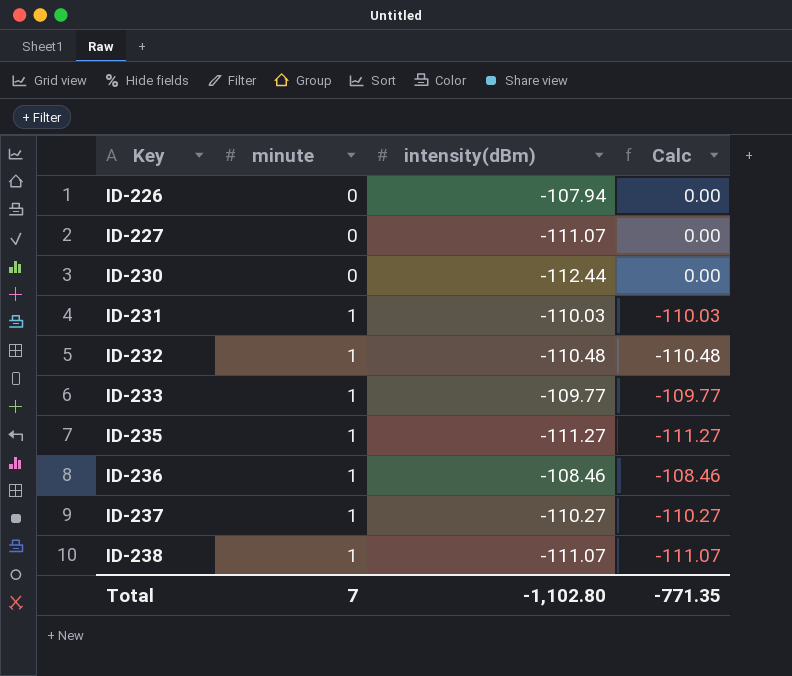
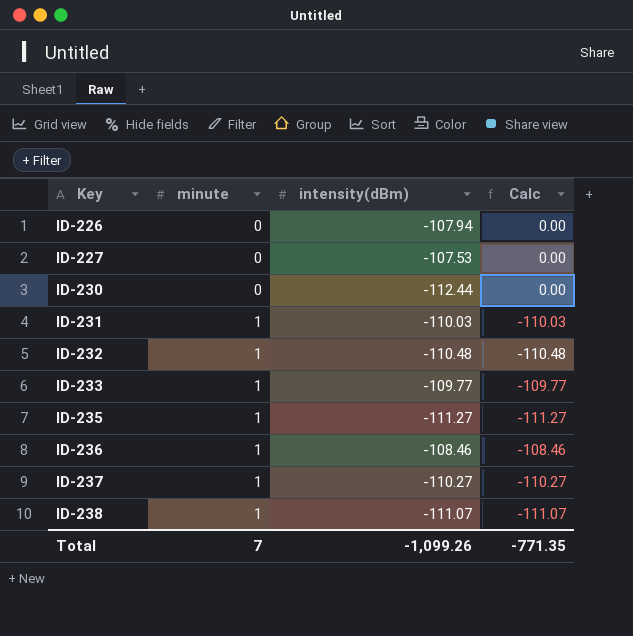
ID-227 | intensity(dBm): -111.07 -> -107.53
Total | intensity(dBm): -1,102.80 -> -1,099.26

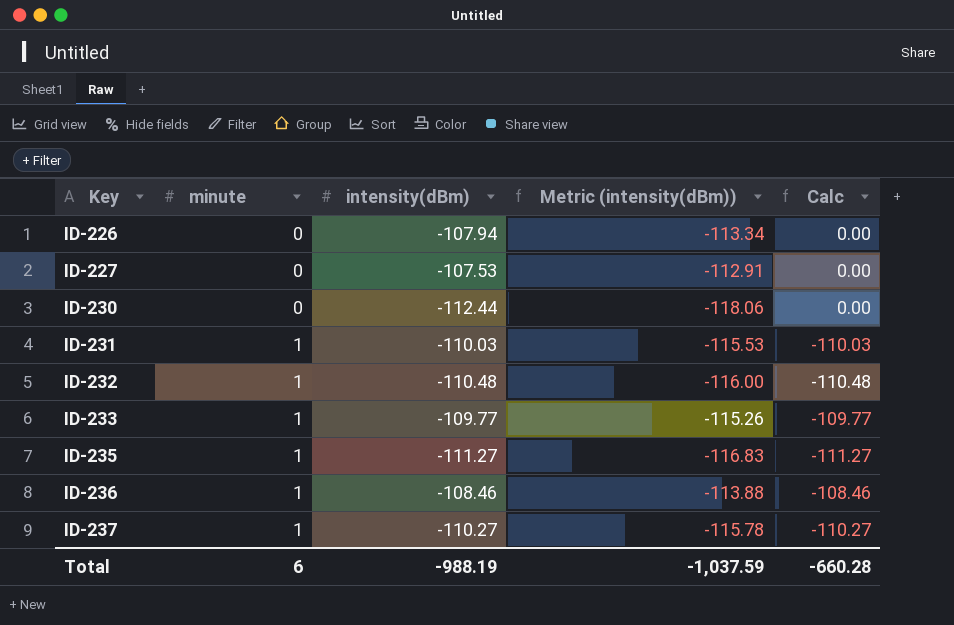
column Metric (intensity(dBm)) | formula: none -> [intensity(dBm)] * 1.05
row ID-238: 1 | -111.07 | -111.07 -> none
Total | minute: 7 -> 6
Total | intensity(dBm): -1,099.26 -> -988.19
Total | Calc: -771.35 -> -660.28

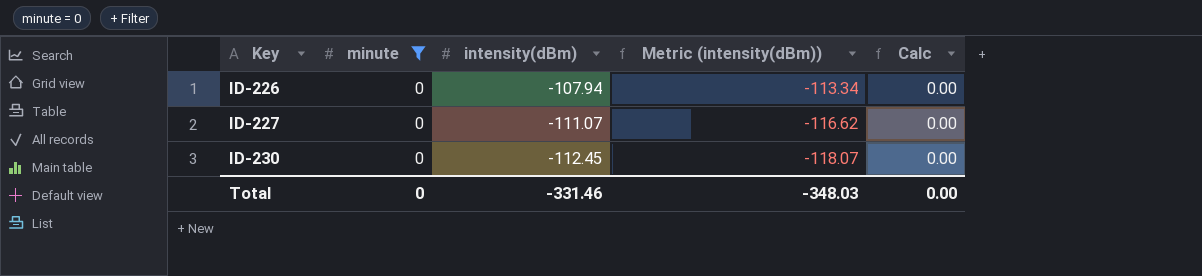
filter: none -> minute = 0
ID-227 | intensity(dBm): -107.53 -> -111.07
ID-227 | Metric (intensity(dBm)): -112.91 -> -116.62
ID-230 | intensity(dBm): -112.44 -> -112.45
ID-230 | Metric (intensity(dBm)): -118.06 -> -118.07
Total | minute: 6 -> 0
Total | intensity(dBm): -988.19 -> -331.46
Total | Metric (intensity(dBm)): -1,037.59 -> -348.03
Total | Calc: -660.28 -> 0.00

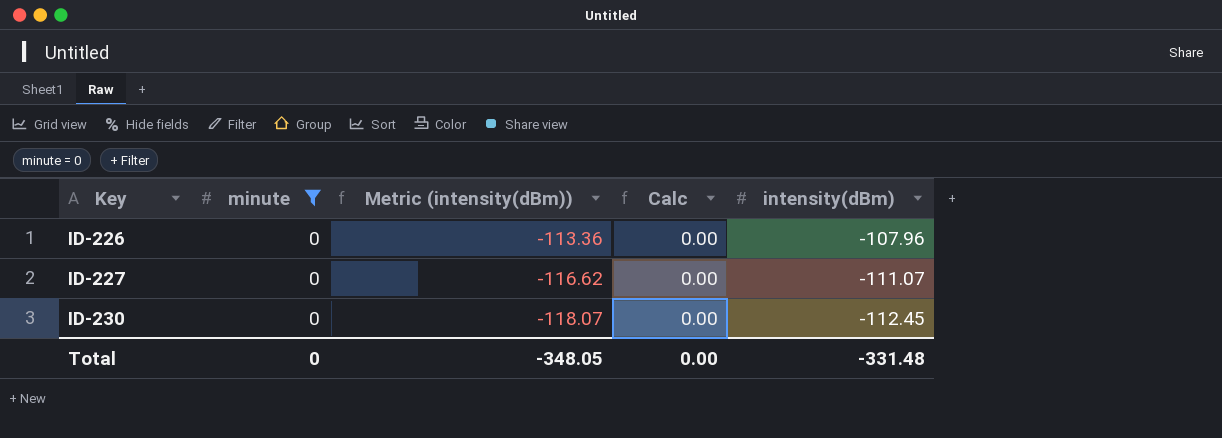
column intensity(dBm) | position: 3 -> 5
ID-226 | Metric (intensity(dBm)): -113.34 -> -113.36
ID-226 | intensity(dBm): -107.94 -> -107.96
Total | Metric (intensity(dBm)): -348.03 -> -348.05
Total | intensity(dBm): -331.46 -> -331.48

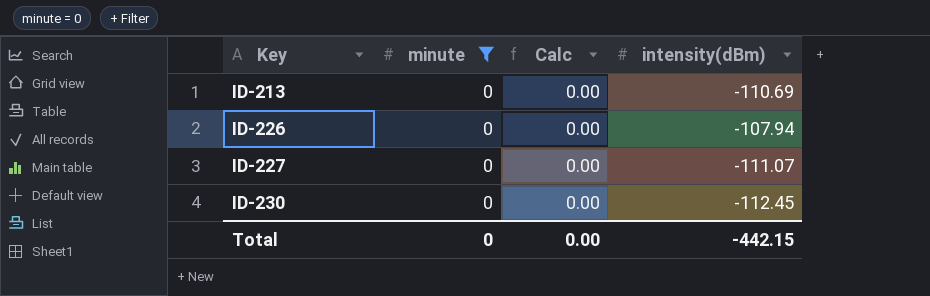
column Metric (intensity(dBm)) | formula: [intensity(dBm)] * 1.05 -> none
row ID-213: none -> 0 | 0.00 | -110.69
ID-226 | intensity(dBm): -107.96 -> -107.94
Total | intensity(dBm): -331.48 -> -442.15

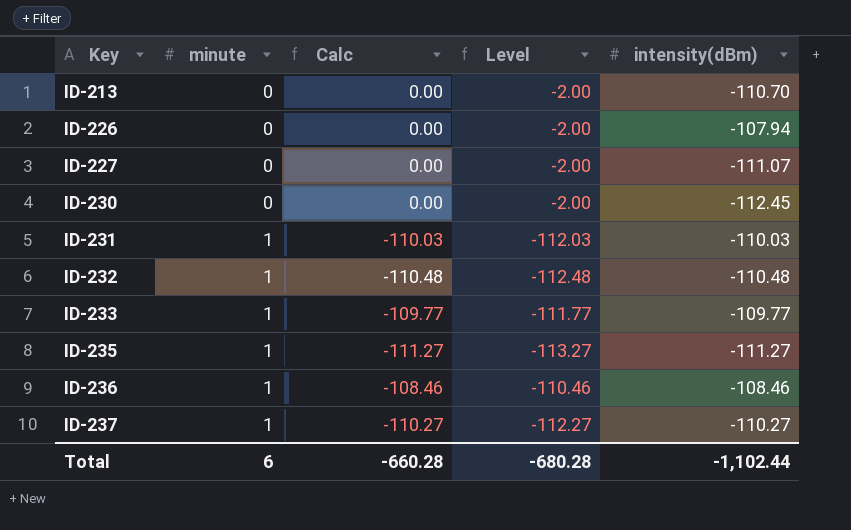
filter: minute = 0 -> none
column Level | formula: none -> [Calc] - 2
ID-213 | intensity(dBm): -110.69 -> -110.70
Total | minute: 0 -> 6
Total | Calc: 0.00 -> -660.28
Total | intensity(dBm): -442.15 -> -1,102.44

